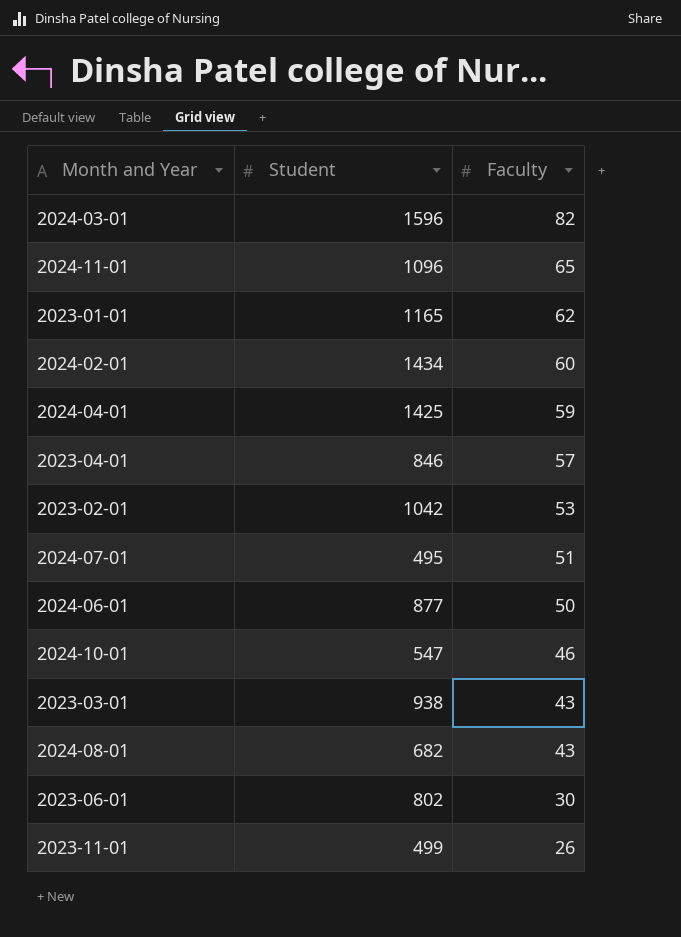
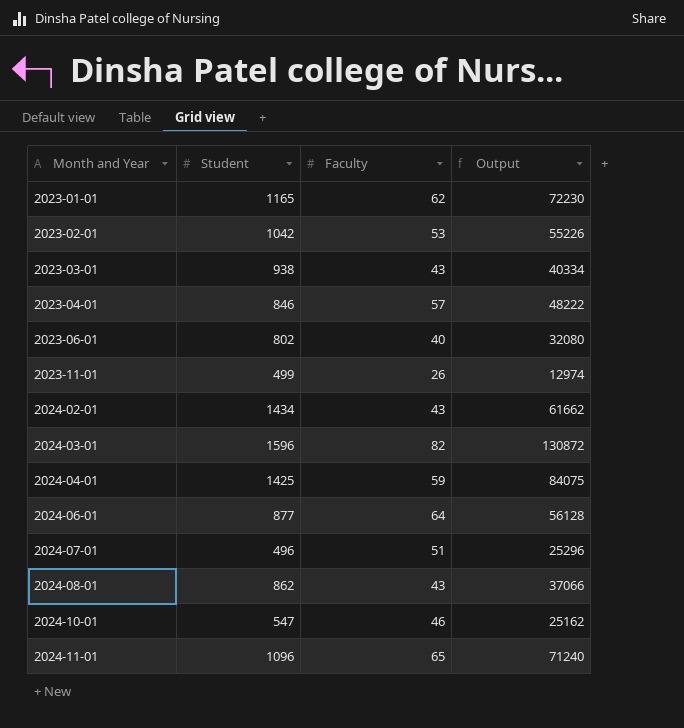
row order: Faculty descending -> Month and Year ascending
column Output | formula: none -> [Student] * [Faculty]
2023-06-01 | Faculty: 30 -> 40
2024-02-01 | Faculty: 60 -> 43
2024-06-01 | Faculty: 50 -> 64
2024-07-01 | Student: 495 -> 496
2024-08-01 | Student: 682 -> 862

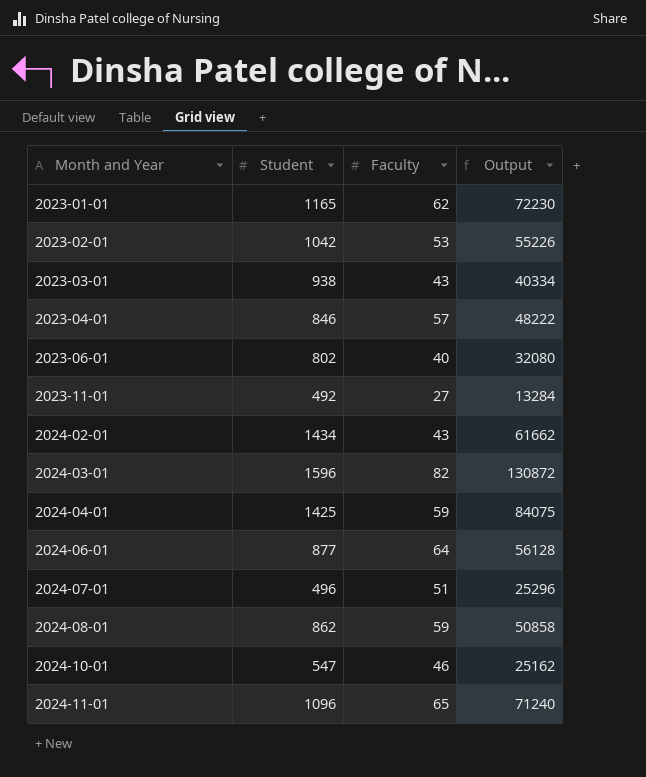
2023-11-01 | Student: 499 -> 492
2023-11-01 | Faculty: 26 -> 27
2023-11-01 | Output: 12974 -> 13284
2024-08-01 | Faculty: 43 -> 59
2024-08-01 | Output: 37066 -> 50858

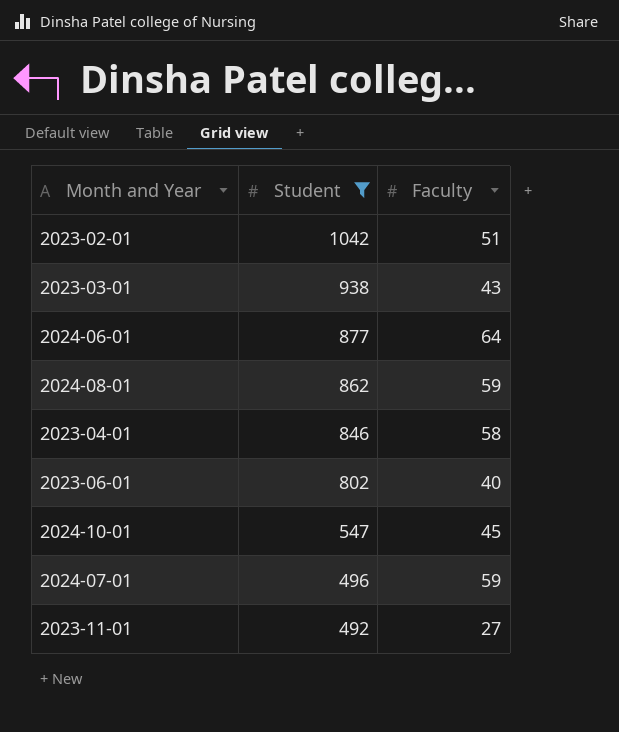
filter: none -> Student <= 1042
row order: Month and Year ascending -> Student descending
column Output | formula: [Student] * [Faculty] -> none
2023-02-01 | Faculty: 53 -> 51
2023-04-01 | Faculty: 57 -> 58
2024-10-01 | Faculty: 46 -> 45
2024-07-01 | Faculty: 51 -> 59

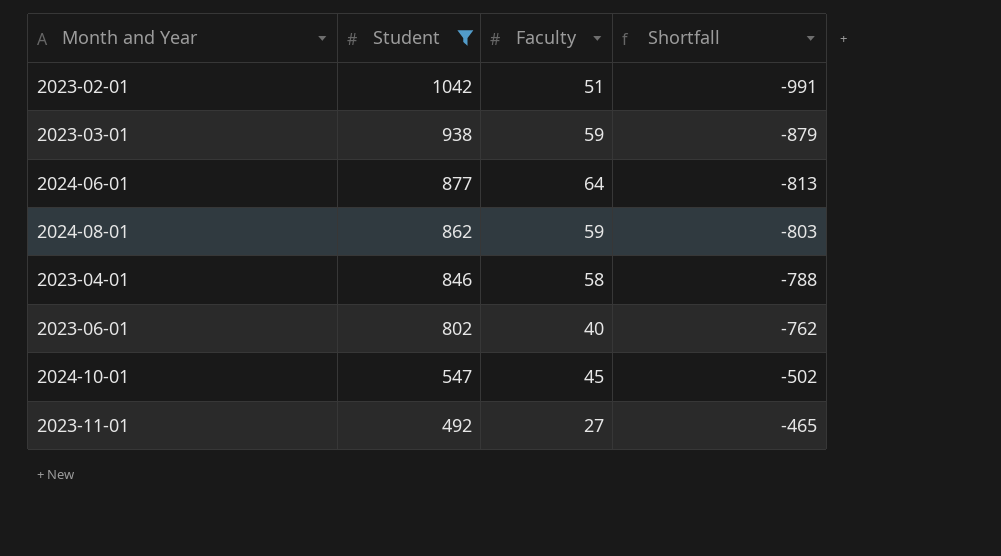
column Shortfall | formula: none -> [Faculty] - [Student]
row 2024-07-01: 496 | 59 -> none
2023-03-01 | Faculty: 43 -> 59

